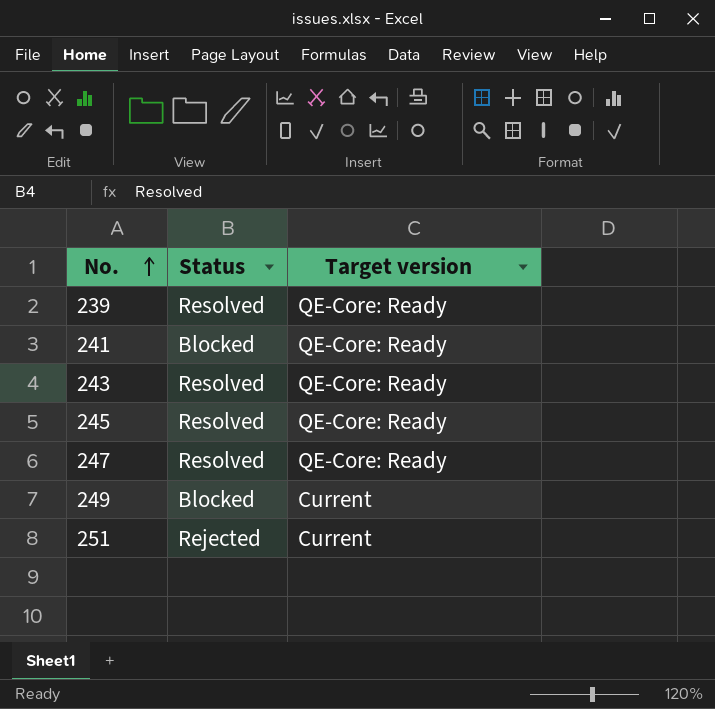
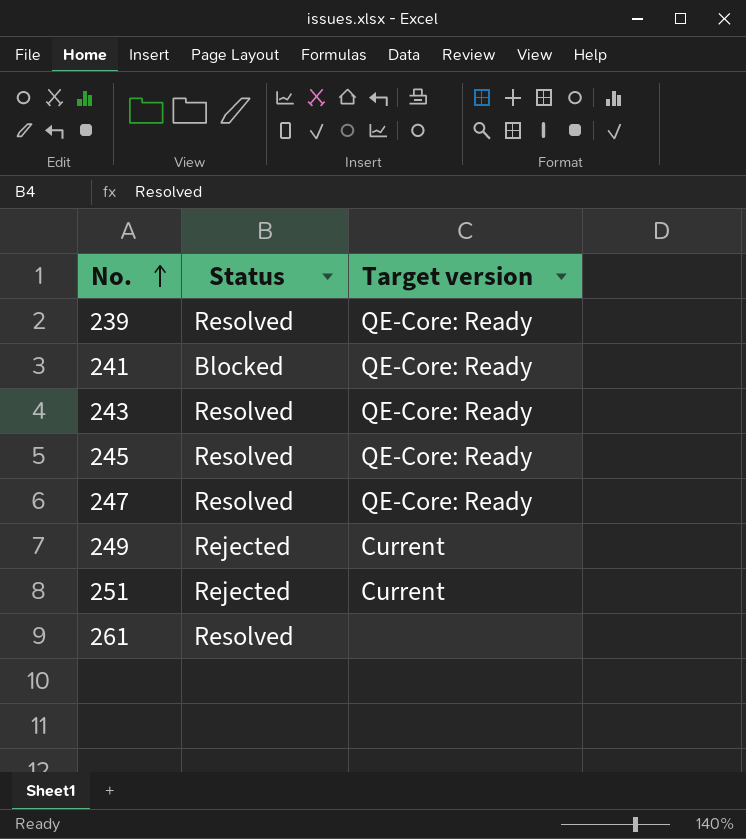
249 | Status: Blocked -> Rejected
row 261: none -> Resolved | none

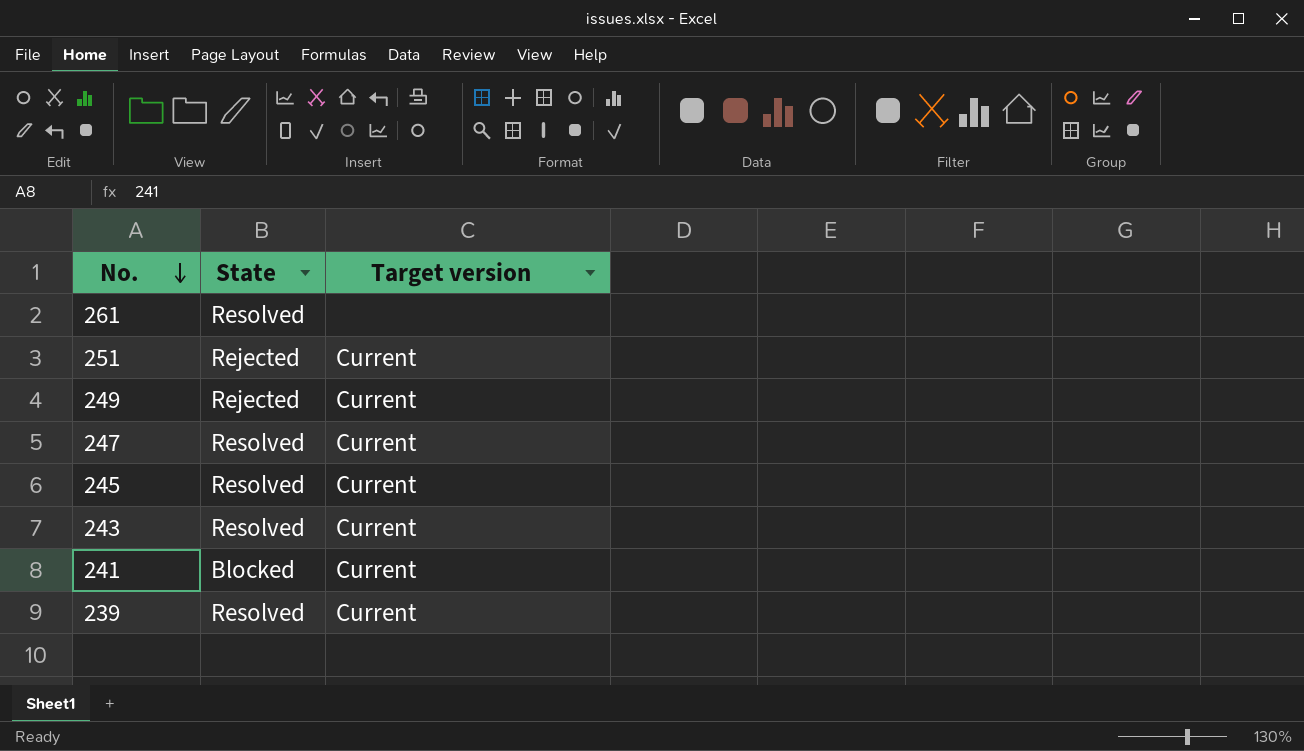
row order: No. ascending -> No. descending
column name: Status -> State
247 | Target version: QE-Core: Ready -> Current
245 | Target version: QE-Core: Ready -> Current
243 | Target version: QE-Core: Ready -> Current
241 | Target version: QE-Core: Ready -> Current
239 | Target version: QE-Core: Ready -> Current

